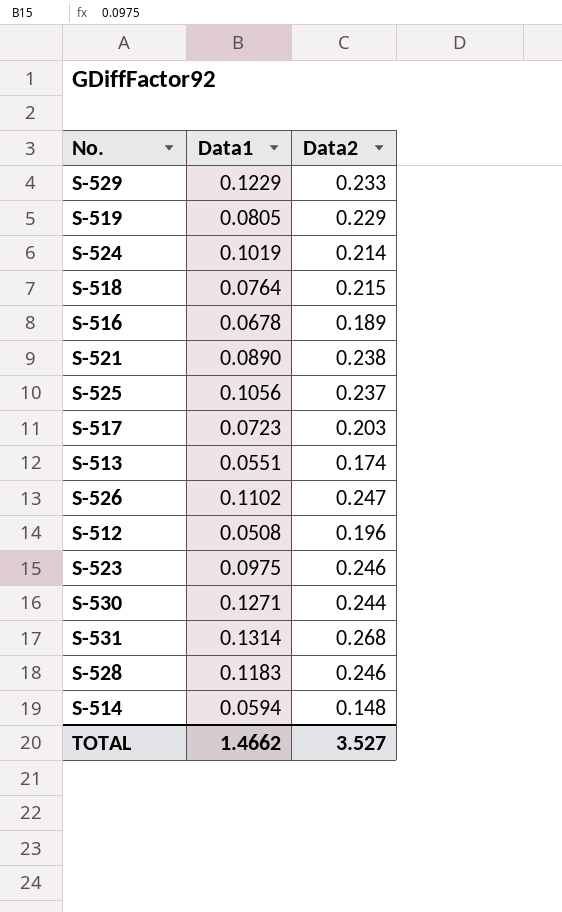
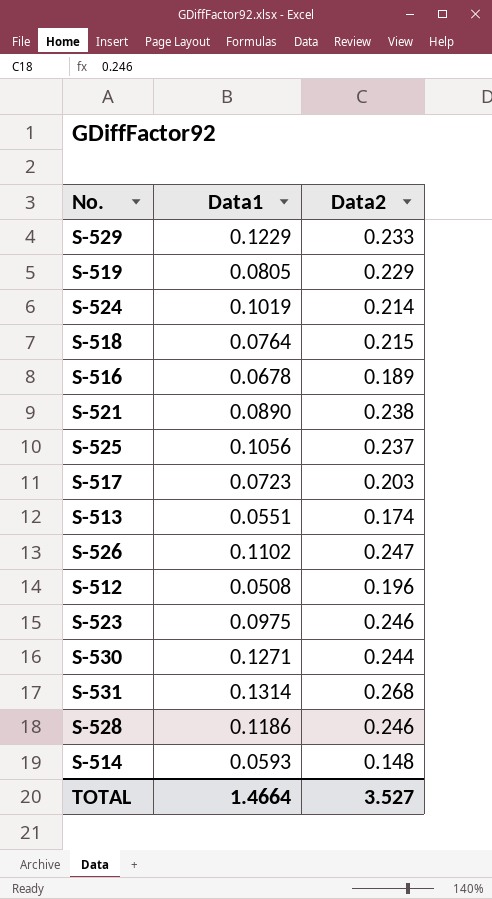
S-528 | Data1: 0.1183 -> 0.1186
S-514 | Data1: 0.0594 -> 0.0593
TOTAL | Data1: 1.4662 -> 1.4664

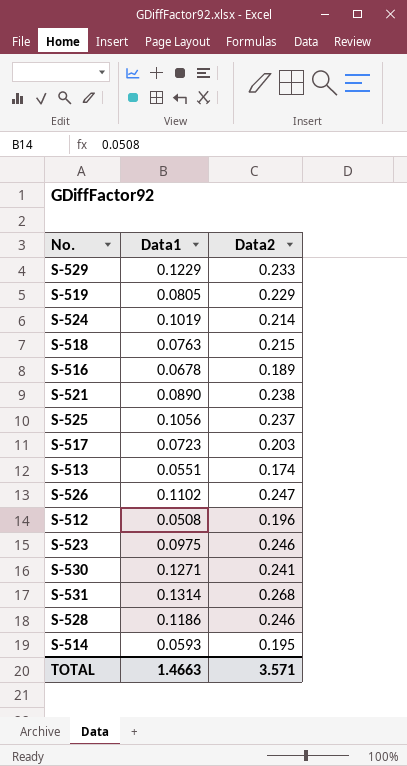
S-518 | Data1: 0.0764 -> 0.0763
S-530 | Data2: 0.244 -> 0.241
S-514 | Data2: 0.148 -> 0.195
TOTAL | Data1: 1.4664 -> 1.4663
TOTAL | Data2: 3.527 -> 3.571

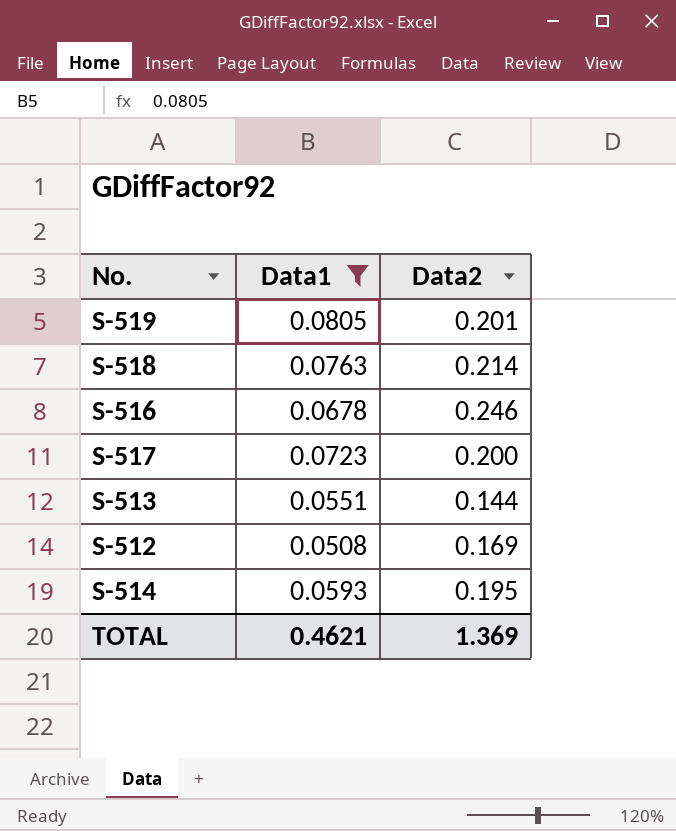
filter: none -> Data1 <= 0.0805
S-519 | Data2: 0.229 -> 0.201
S-518 | Data2: 0.215 -> 0.214
S-516 | Data2: 0.189 -> 0.246
S-517 | Data2: 0.203 -> 0.200
S-513 | Data2: 0.174 -> 0.144
S-512 | Data2: 0.196 -> 0.169
TOTAL | Data1: 1.4663 -> 0.4621
TOTAL | Data2: 3.571 -> 1.369

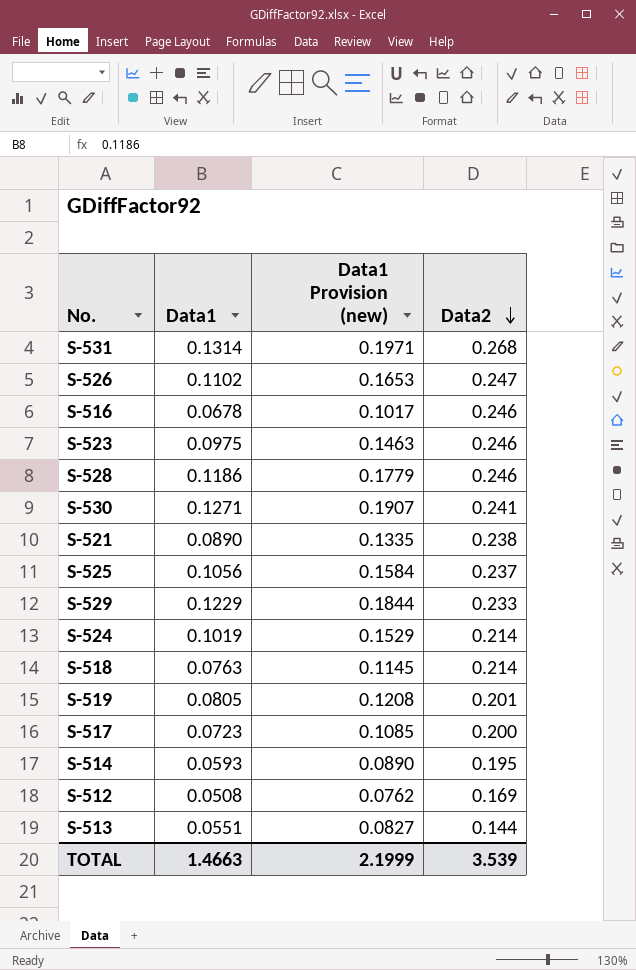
filter: Data1 <= 0.0805 -> none
row order: none -> Data2 descending
column Data1 Provision (new) | formula: none -> [Data1] * 1.5
TOTAL | Data1: 0.4621 -> 1.4663
TOTAL | Data2: 1.369 -> 3.539

